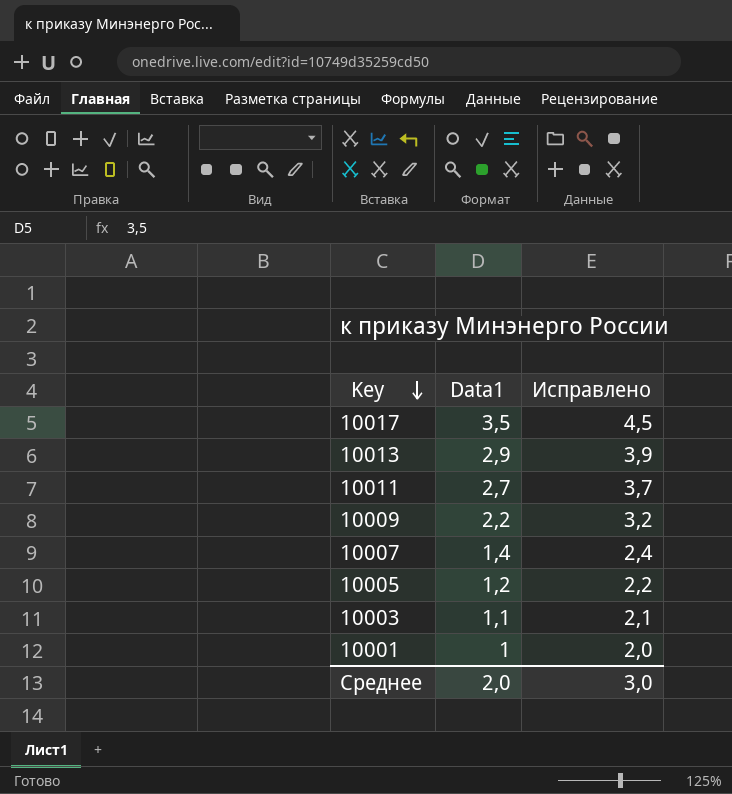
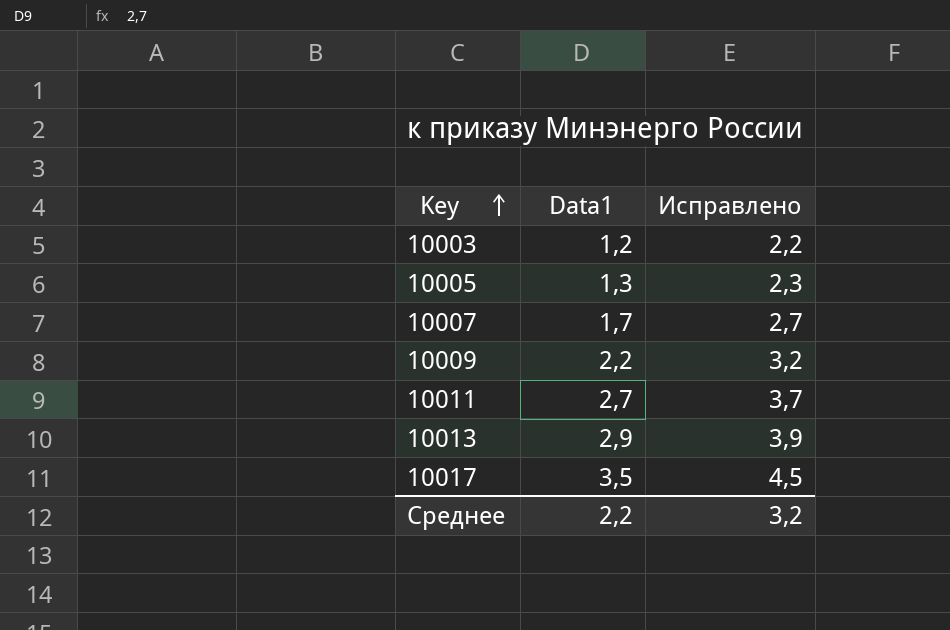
row order: Key descending -> Key ascending
row 10001: 1 | 2,0 -> none
10003 | Data1: 1,1 -> 1,2
10003 | Исправлено: 2,1 -> 2,2
10005 | Data1: 1,2 -> 1,3
10005 | Исправлено: 2,2 -> 2,3
10007 | Data1: 1,4 -> 1,7
10007 | Исправлено: 2,4 -> 2,7
Среднее | Data1: 2,0 -> 2,2
Среднее | Исправлено: 3,0 -> 3,2

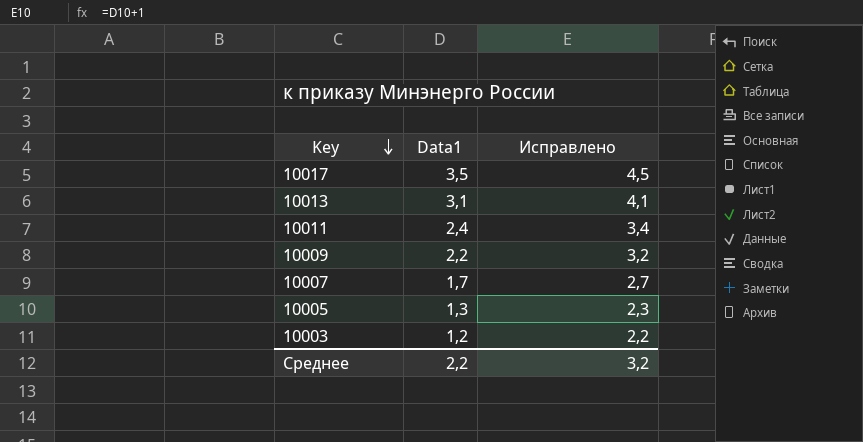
row order: Key ascending -> Key descending
10013 | Data1: 2,9 -> 3,1
10013 | Исправлено: 3,9 -> 4,1
10011 | Data1: 2,7 -> 2,4
10011 | Исправлено: 3,7 -> 3,4

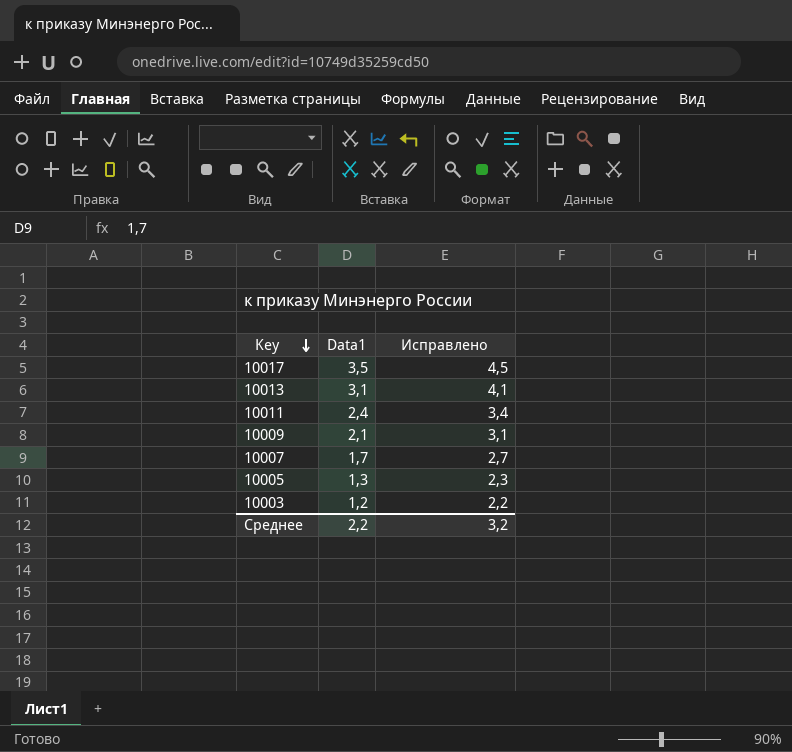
10009 | Data1: 2,2 -> 2,1
10009 | Исправлено: 3,2 -> 3,1

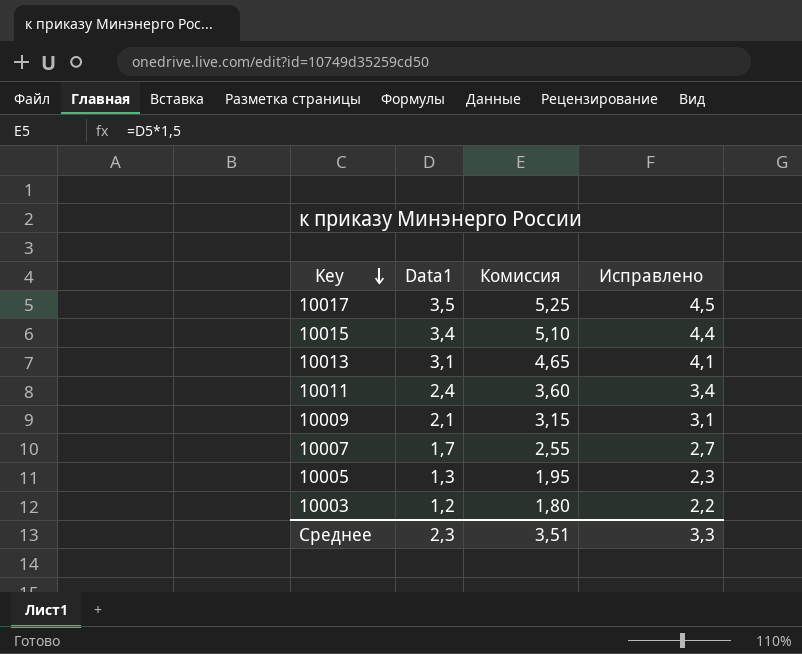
column Комиссия | formula: none -> [Data1] * 1,5
row 10015: none -> 3,4 | 5,10 | 4,4
Среднее | Data1: 2,2 -> 2,3
Среднее | Исправлено: 3,2 -> 3,3

